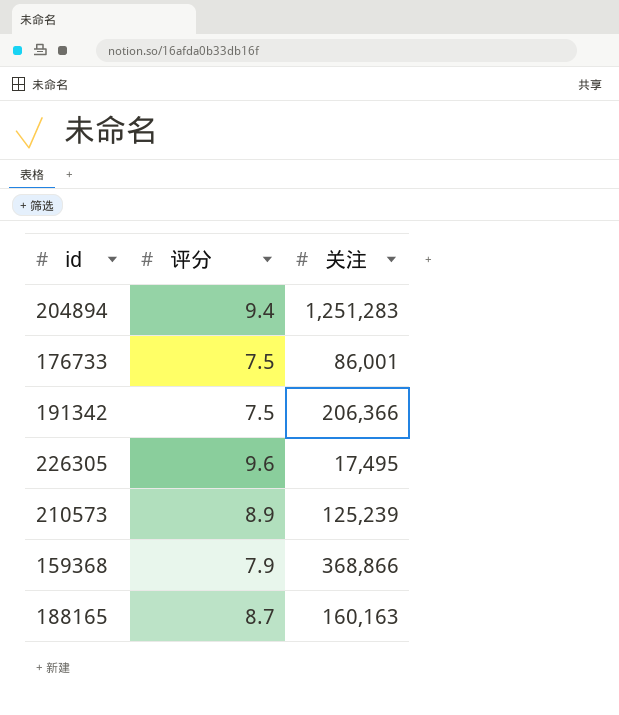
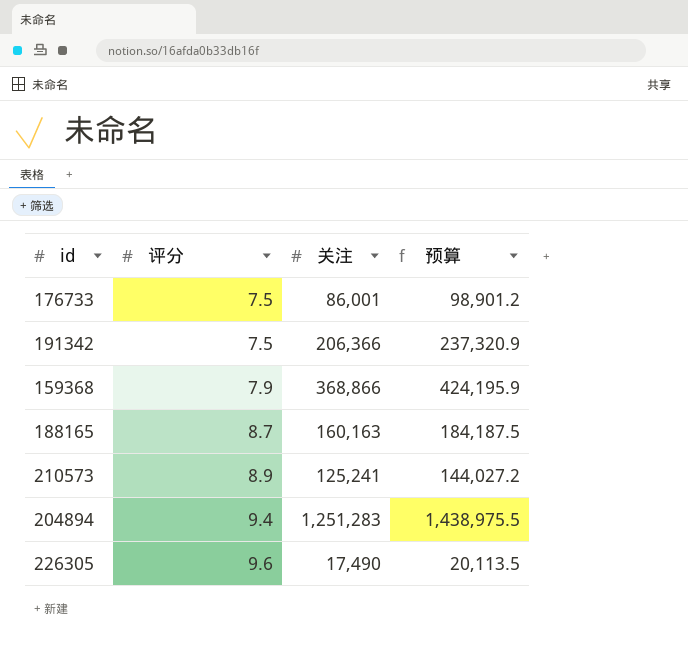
row order: none -> 评分 ascending
column 预算 | formula: none -> [关注] * 1.15
210573 | 关注: 125,239 -> 125,241
226305 | 关注: 17,495 -> 17,490

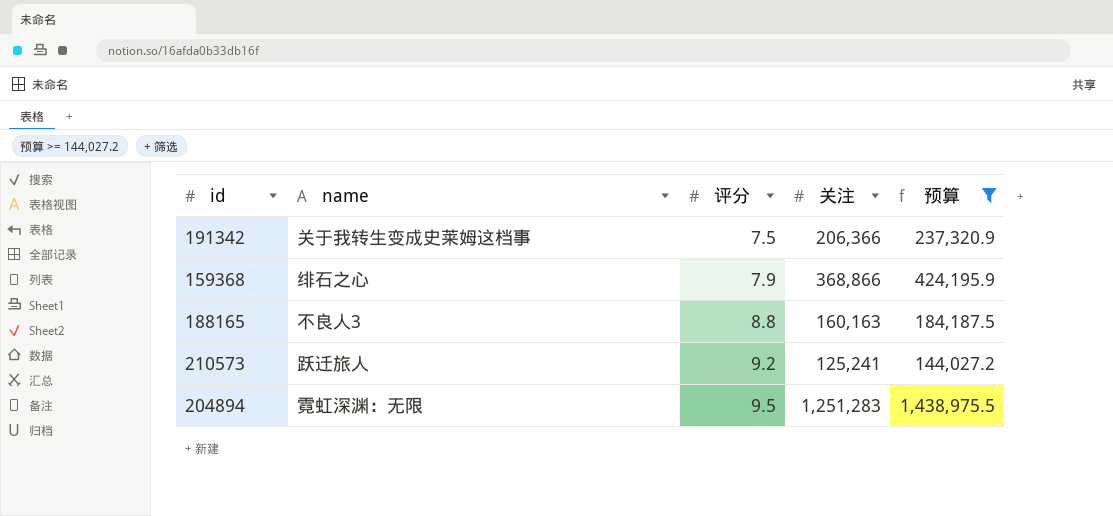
filter: none -> 预算 >= 144,027.2
column name | position: none -> 2
188165 | 评分: 8.7 -> 8.8
210573 | 评分: 8.9 -> 9.2
204894 | 评分: 9.4 -> 9.5

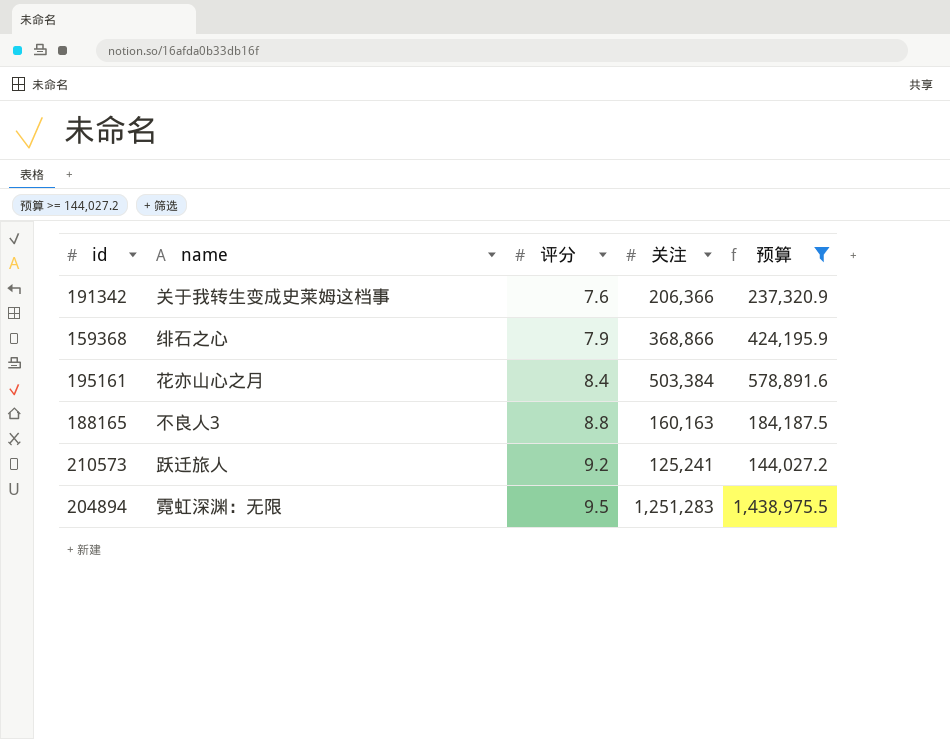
191342 | 评分: 7.5 -> 7.6
row 195161: none -> 花亦山心之月 | 8.4 | 503,384 | 578,891.6

